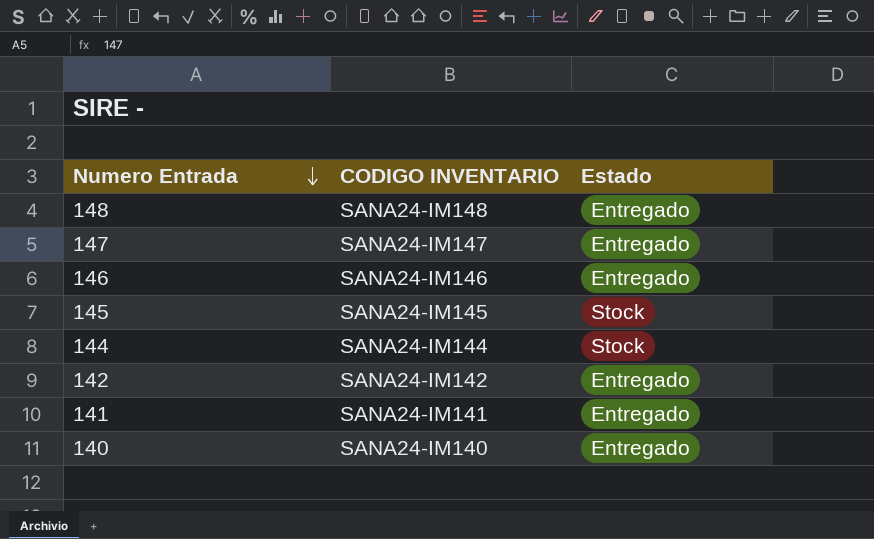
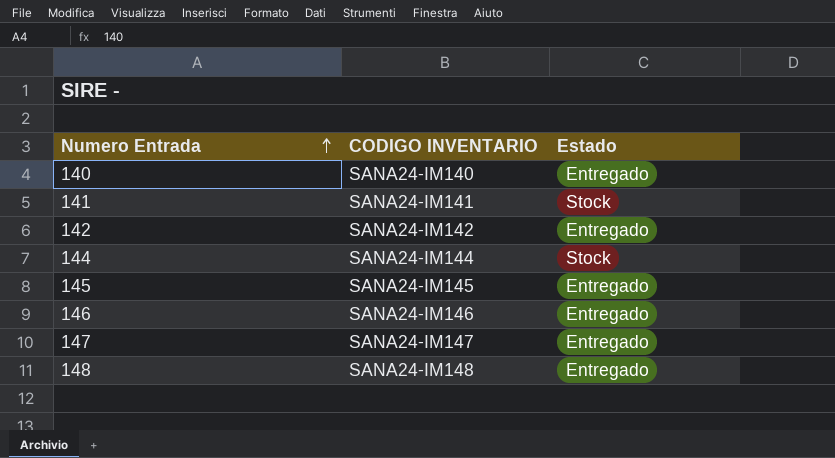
row order: Numero Entrada descending -> Numero Entrada ascending
141 | Estado: Entregado -> Stock
145 | Estado: Stock -> Entregado

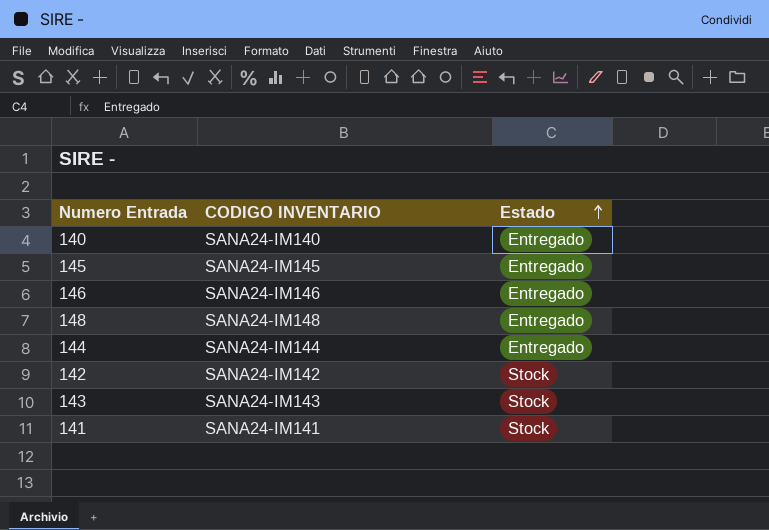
row order: Numero Entrada ascending -> Estado ascending
row 147: SANA24-IM147 | Entregado -> none
144 | Estado: Stock -> Entregado
142 | Estado: Entregado -> Stock
row 143: none -> SANA24-IM143 | Stock

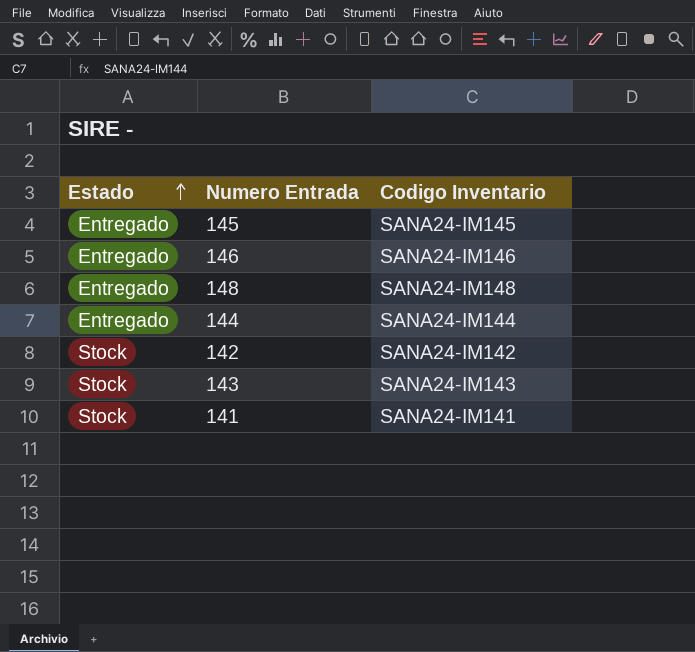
column Estado | position: 3 -> 1
column name: CODIGO INVENTARIO -> Codigo Inventario
row 140: SANA24-IM140 | Entregado -> none

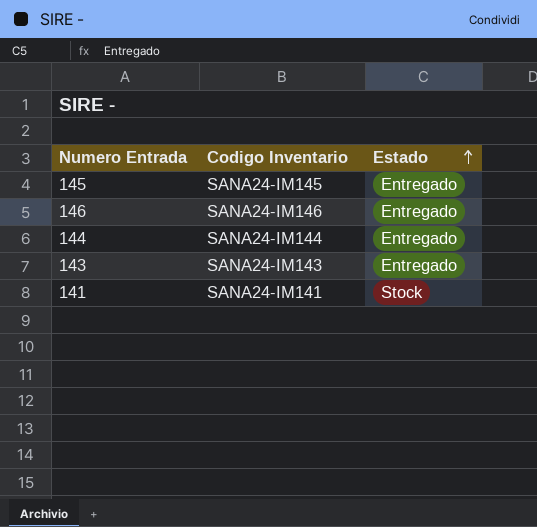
column Estado | position: 1 -> 3
row 148: Entregado | SANA24-IM148 -> none
row 142: Stock | SANA24-IM142 -> none
143 | Estado: Stock -> Entregado

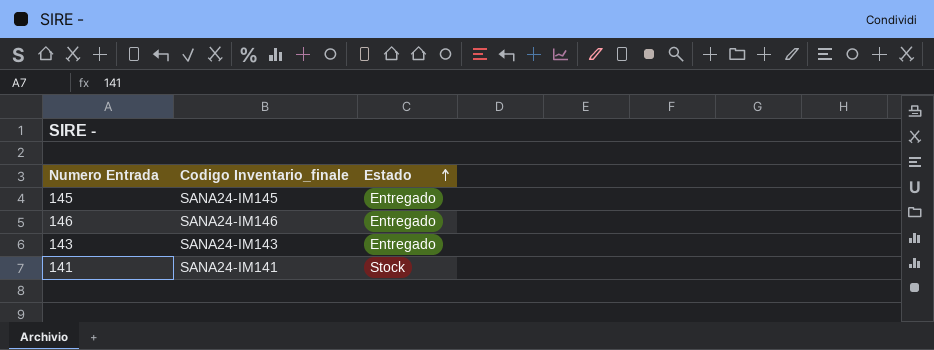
column name: Codigo Inventario -> Codigo Inventario_finale
row 144: SANA24-IM144 | Entregado -> none

